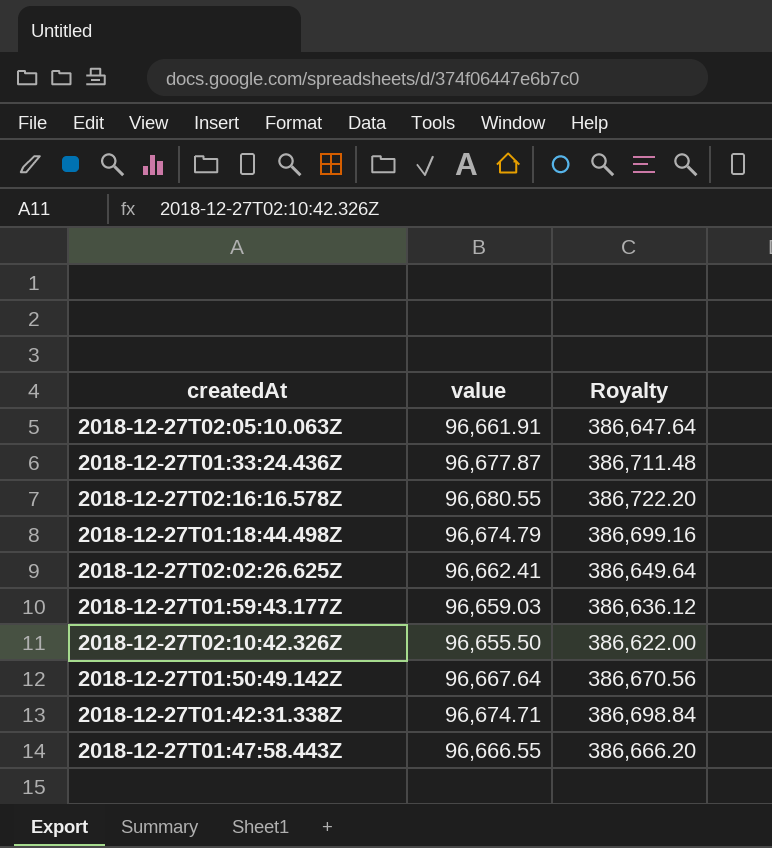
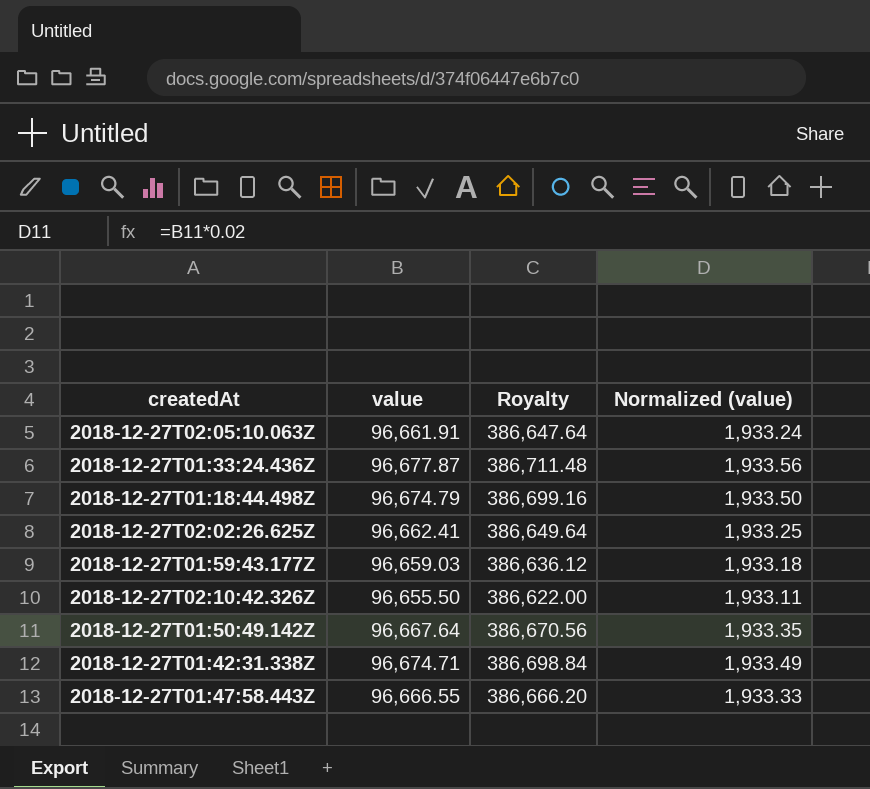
column Normalized (value) | formula: none -> [value] * 0.02
row 2018-12-27T02:16:16.578Z: 96,680.55 | 386,722.20 -> none

